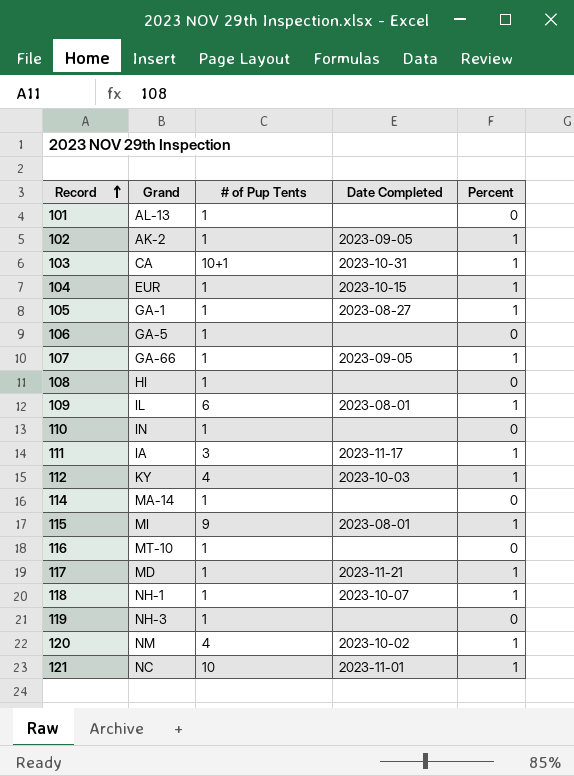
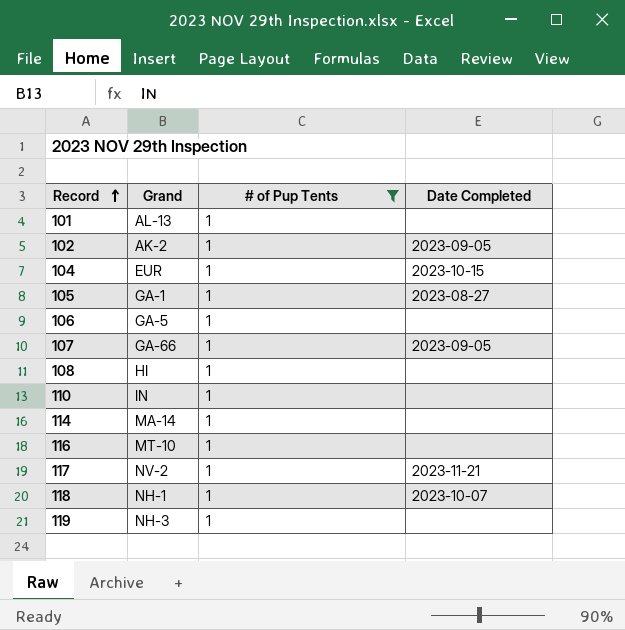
filter: none -> # of Pup Tents = 1
column Percent | position: 5 -> none
117 | Grand: MD -> NV-2

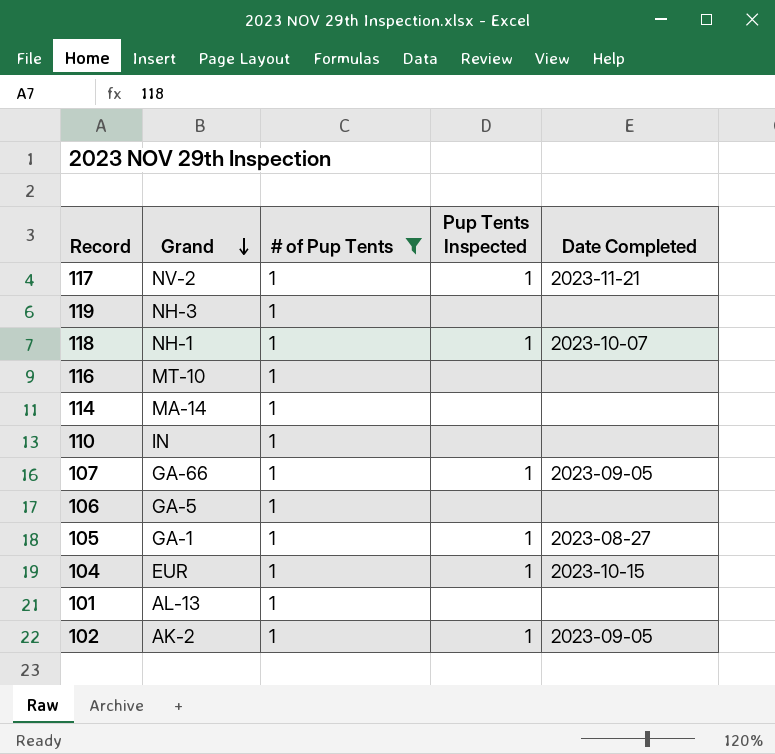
row order: Record ascending -> Grand descending
column Pup Tents Inspected | position: none -> 4
row 108: HI | 1 | none -> none

